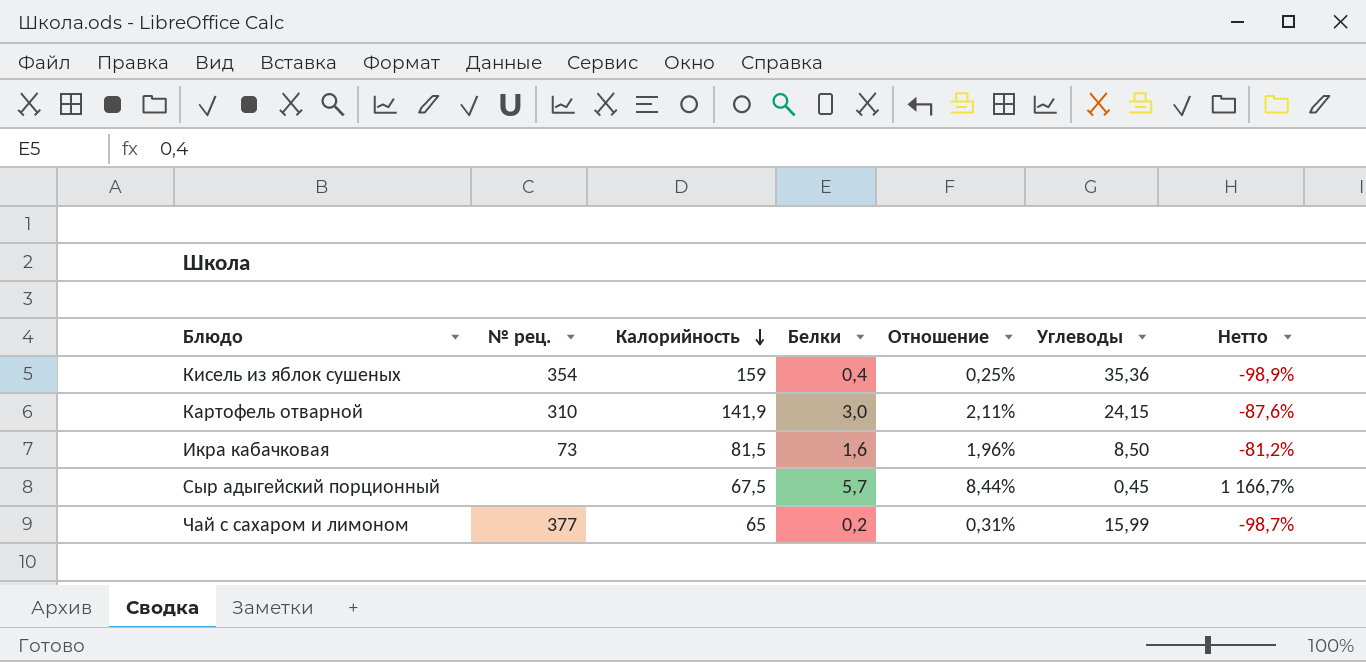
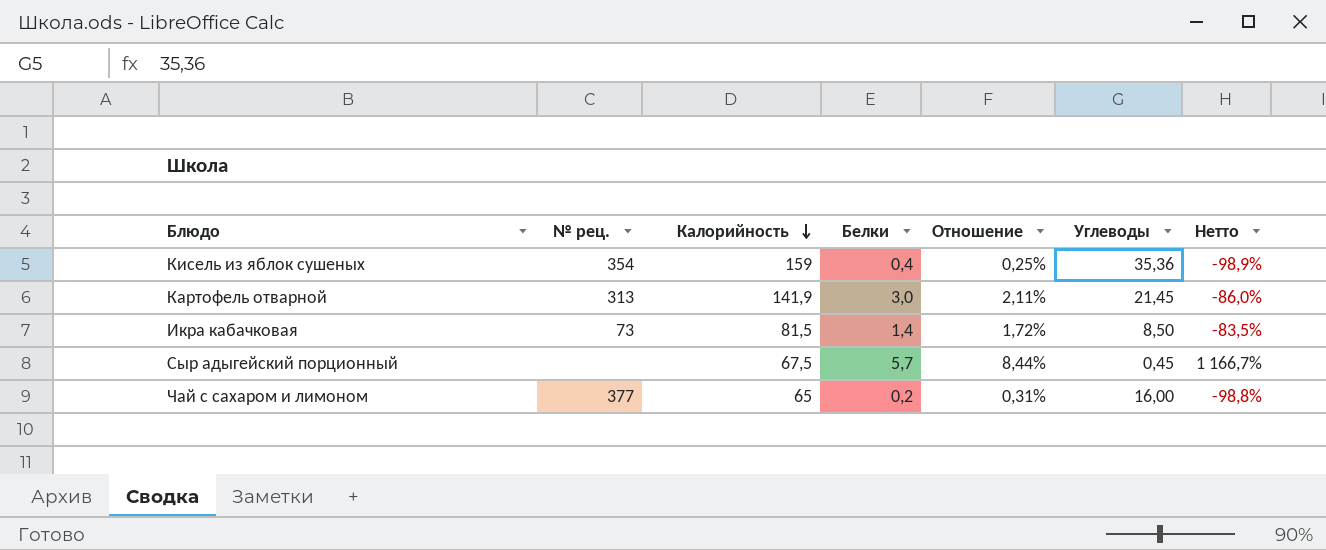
Картофель отварной | № рец.: 310 -> 313
Картофель отварной | Углеводы: 24,15 -> 21,45
Картофель отварной | Нетто: -87,6% -> -86,0%
Икра кабачковая | Белки: 1,6 -> 1,4
Икра кабачковая | Отношение: 1,96% -> 1,72%
Икра кабачковая | Нетто: -81,2% -> -83,5%
Чай с сахаром и лимоном | Углеводы: 15,99 -> 16,00
Чай с сахаром и лимоном | Нетто: -98,7% -> -98,8%

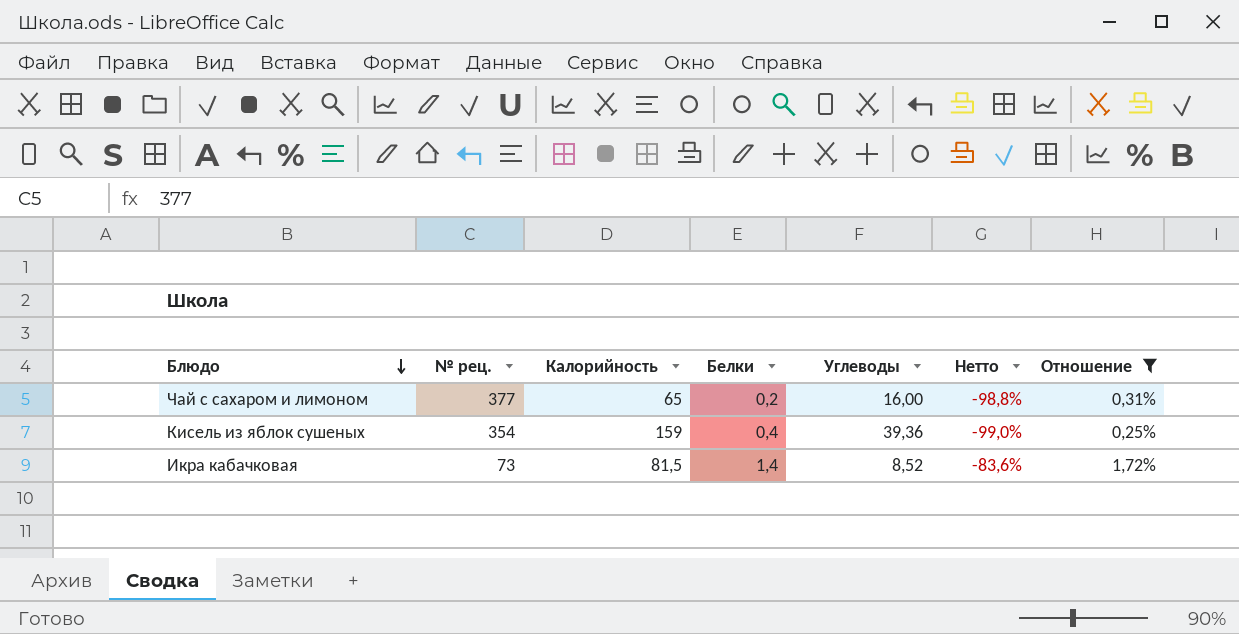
filter: none -> Отношение <= 1,72%
row order: Калорийность descending -> Блюдо descending
column Отношение | position: 5 -> 7
Кисель из яблок сушеных | Углеводы: 35,36 -> 39,36
Кисель из яблок сушеных | Нетто: -98,9% -> -99,0%
Икра кабачковая | Углеводы: 8,50 -> 8,52
Икра кабачковая | Нетто: -83,5% -> -83,6%

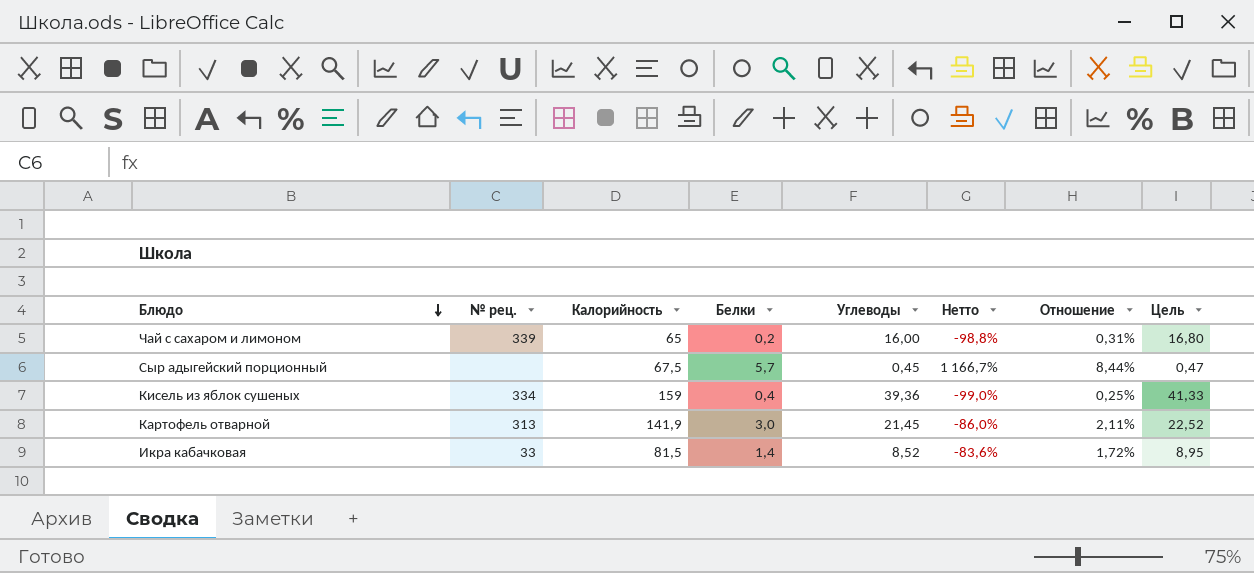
filter: Отношение <= 1,72% -> none
column Цель | formula: none -> [Углеводы] * 1,05
Чай с сахаром и лимоном | № рец.: 377 -> 339
Кисель из яблок сушеных | № рец.: 354 -> 334
Икра кабачковая | № рец.: 73 -> 33

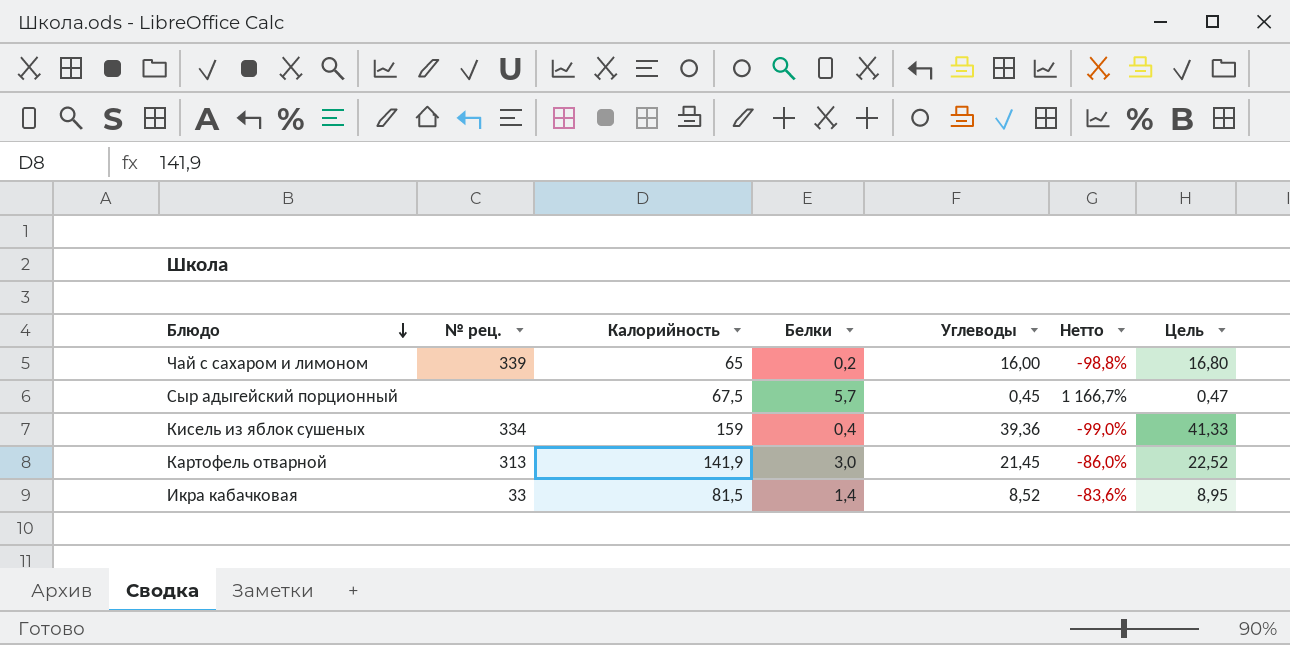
column Отношение | formula: [Белки] / [Калорийность] -> none

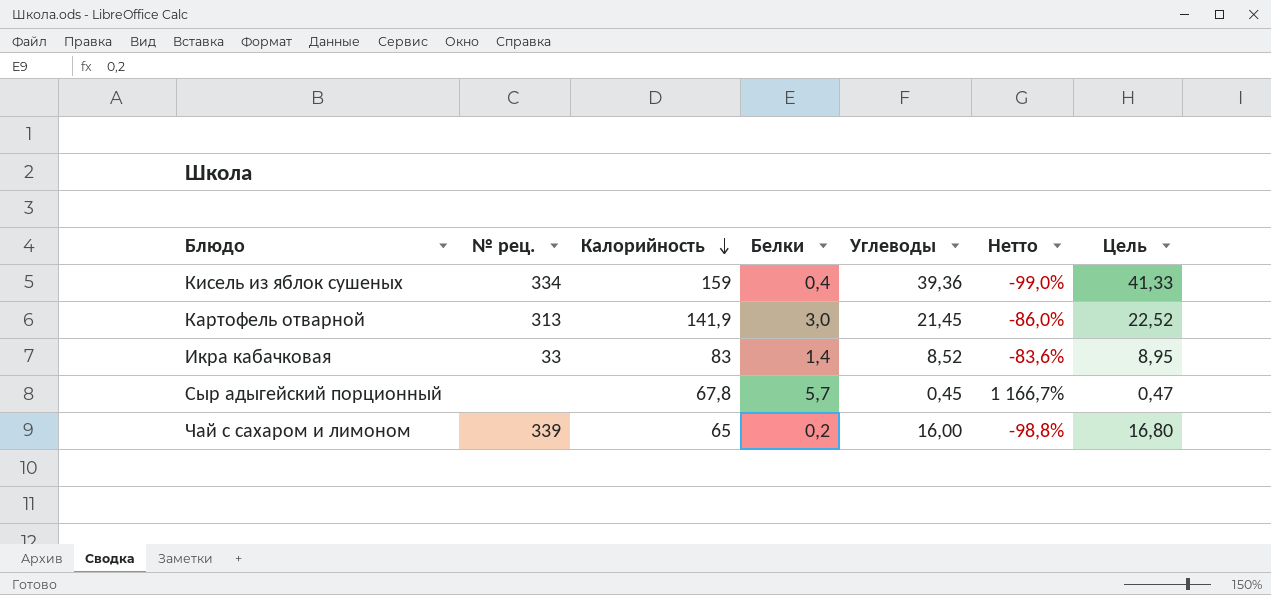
row order: Блюдо descending -> Калорийность descending
Икра кабачковая | Калорийность: 81,5 -> 83
Сыр адыгейский порционный | Калорийность: 67,5 -> 67,8

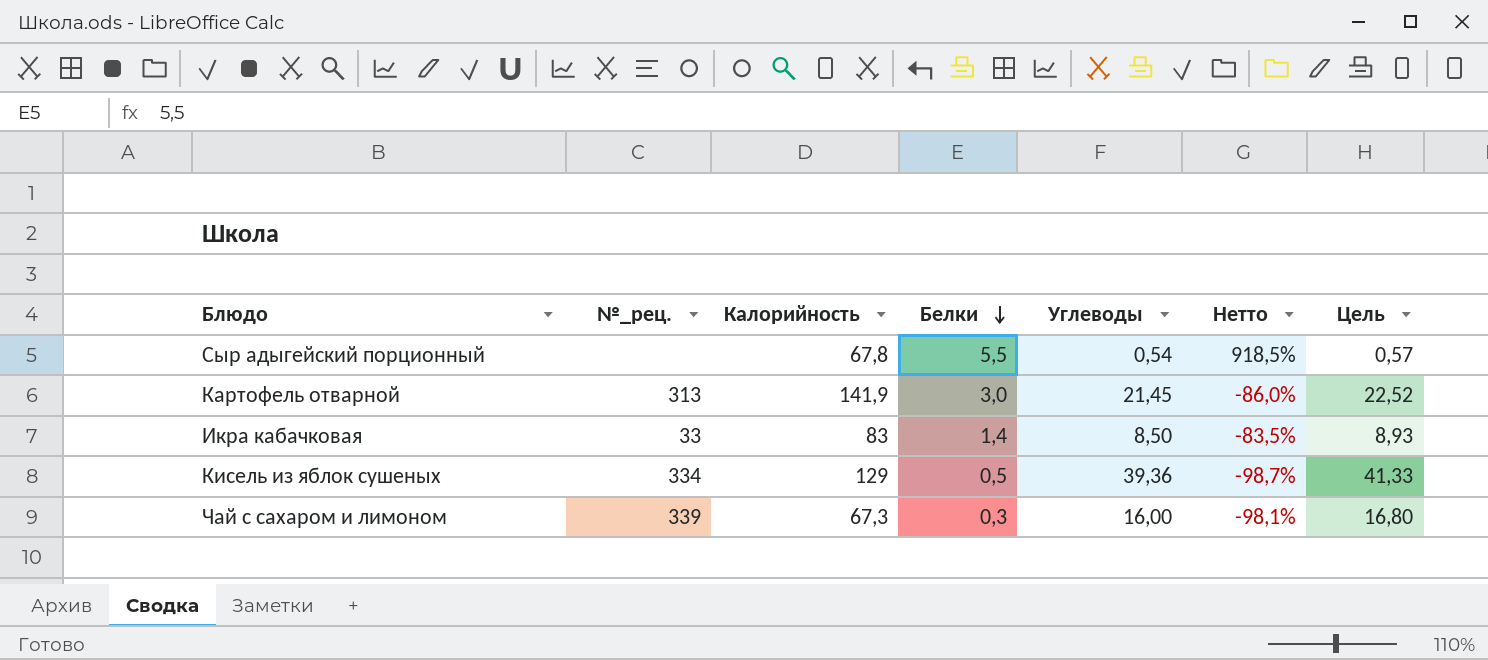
row order: Калорийность descending -> Белки descending
column name: № рец. -> №_рец.
Сыр адыгейский порционный | Белки: 5,7 -> 5,5
Сыр адыгейский порционный | Углеводы: 0,45 -> 0,54
Сыр адыгейский порционный | Нетто: 1 166,7% -> 918,5%
Сыр адыгейский порционный | Цель: 0,47 -> 0,57
Икра кабачковая | Углеводы: 8,52 -> 8,50
Икра кабачковая | Нетто: -83,6% -> -83,5%
Икра кабачковая | Цель: 8,95 -> 8,93
Кисель из яблок сушеных | Калорийность: 159 -> 129
Кисель из яблок сушеных | Белки: 0,4 -> 0,5
Кисель из яблок сушеных | Нетто: -99,0% -> -98,7%
Чай с сахаром и лимоном | Калорийность: 65 -> 67,3
Чай с сахаром и лимоном | Белки: 0,2 -> 0,3
Чай с сахаром и лимоном | Нетто: -98,8% -> -98,1%

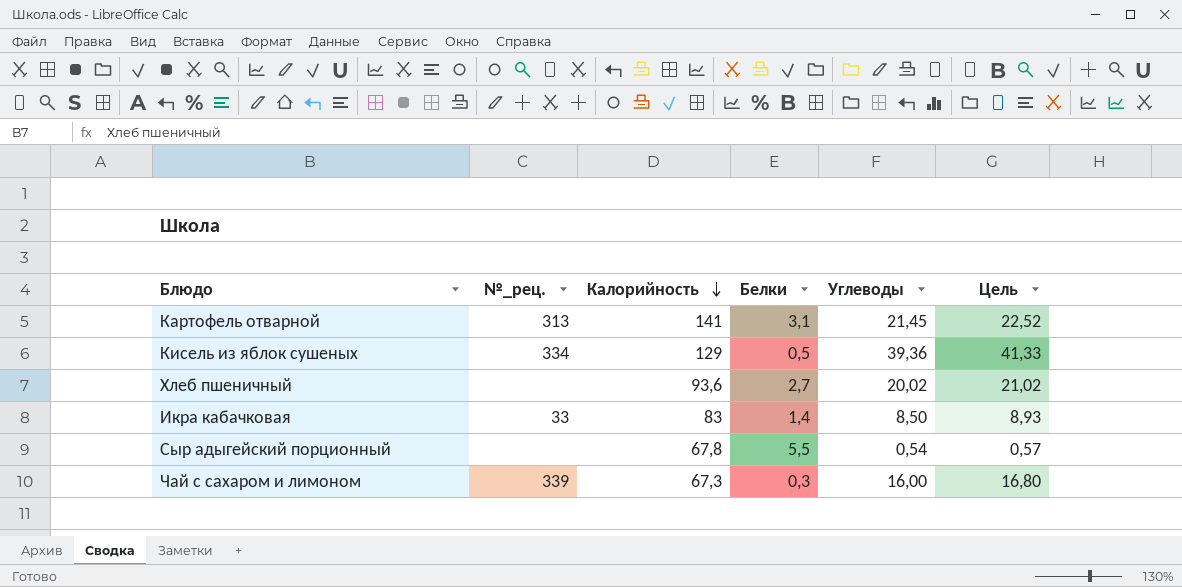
row order: Белки descending -> Калорийность descending
column Нетто | formula: ([Белки] - [Углеводы]) / [Углеводы] -> none
Картофель отварной | Калорийность: 141,9 -> 141
Картофель отварной | Белки: 3,0 -> 3,1
row Хлеб пшеничный: none -> none | 93,6 | 2,7 | 20,02 | 21,02

